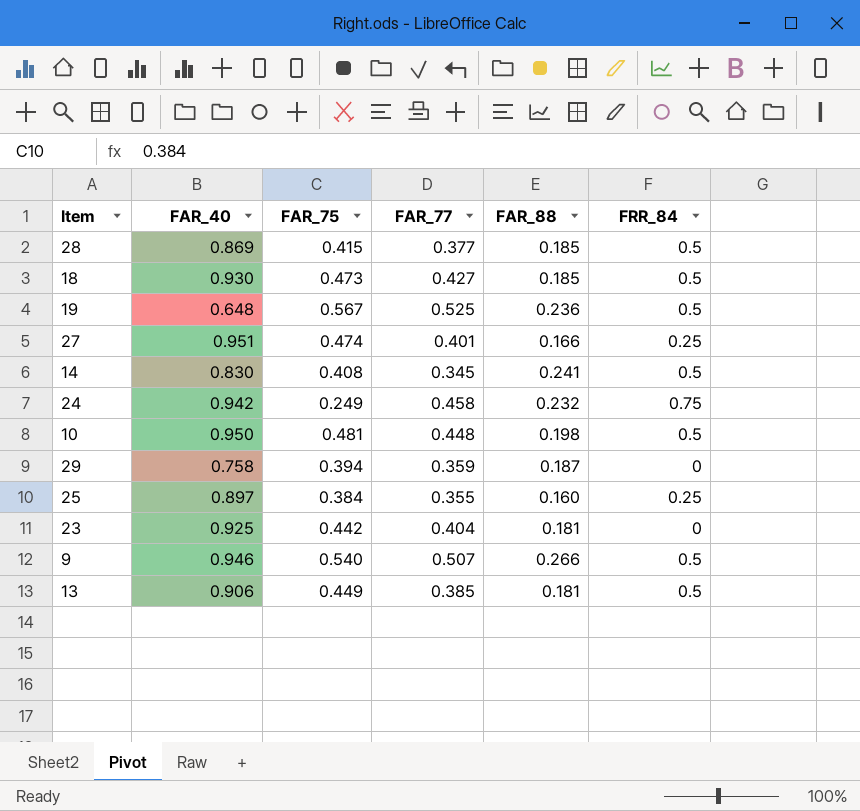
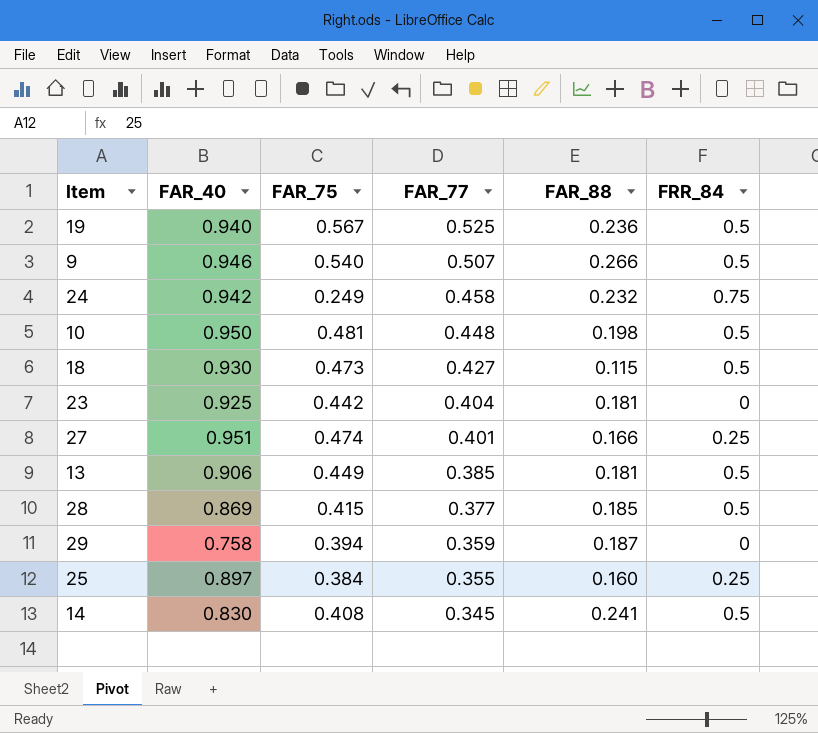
row order: none -> FAR_77 descending
19 | FAR_40: 0.648 -> 0.940
18 | FAR_88: 0.185 -> 0.115

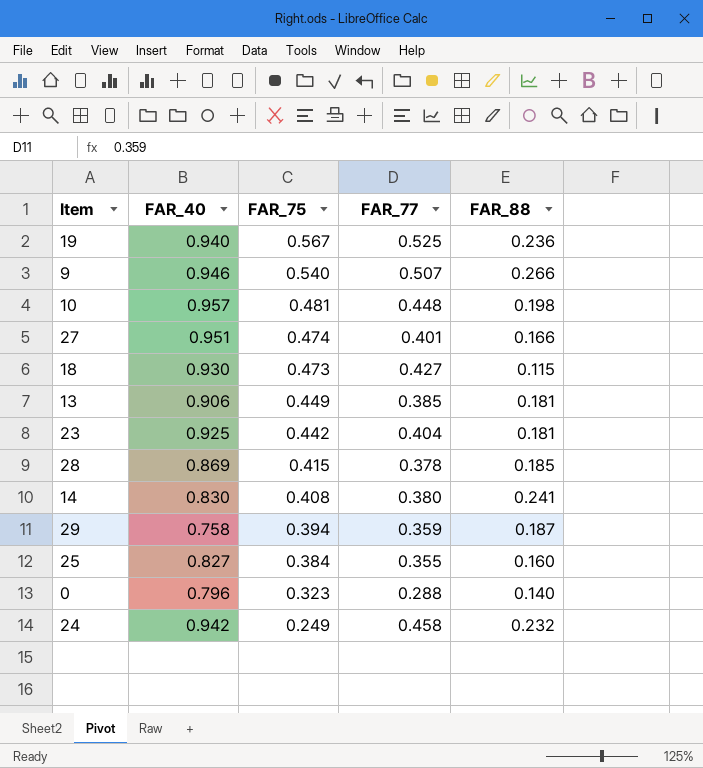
row order: FAR_77 descending -> FAR_75 descending
column FRR_84 | position: 6 -> none
10 | FAR_40: 0.950 -> 0.957
28 | FAR_77: 0.377 -> 0.378
14 | FAR_77: 0.345 -> 0.380
25 | FAR_40: 0.897 -> 0.827
row 0: none -> 0.796 | 0.323 | 0.288 | 0.140

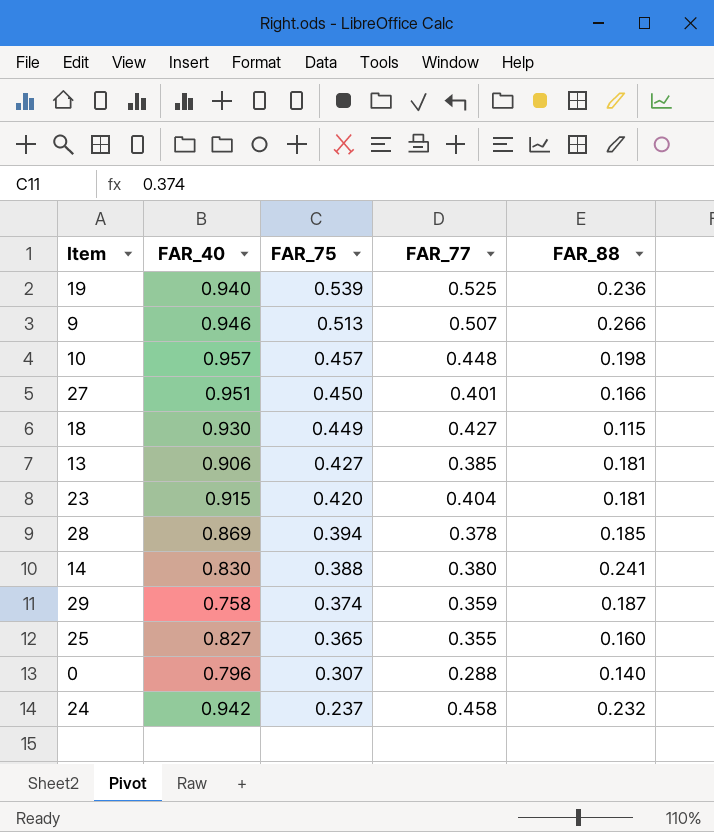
19 | FAR_75: 0.567 -> 0.539
9 | FAR_75: 0.540 -> 0.513
10 | FAR_75: 0.481 -> 0.457
27 | FAR_75: 0.474 -> 0.450
18 | FAR_75: 0.473 -> 0.449
13 | FAR_75: 0.449 -> 0.427
23 | FAR_40: 0.925 -> 0.915
23 | FAR_75: 0.442 -> 0.420
28 | FAR_75: 0.415 -> 0.394
14 | FAR_75: 0.408 -> 0.388
29 | FAR_75: 0.394 -> 0.374
25 | FAR_75: 0.384 -> 0.365
0 | FAR_75: 0.323 -> 0.307
24 | FAR_75: 0.249 -> 0.237

